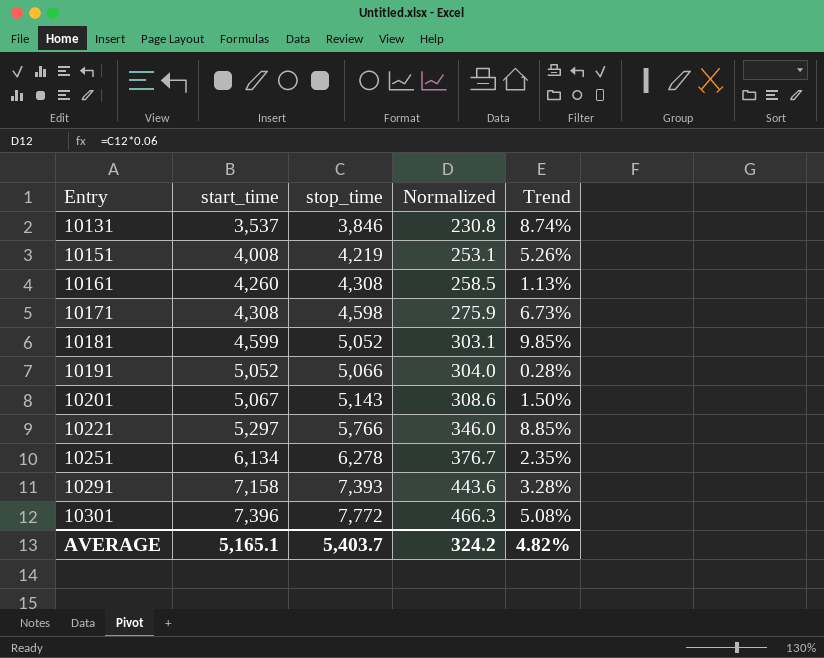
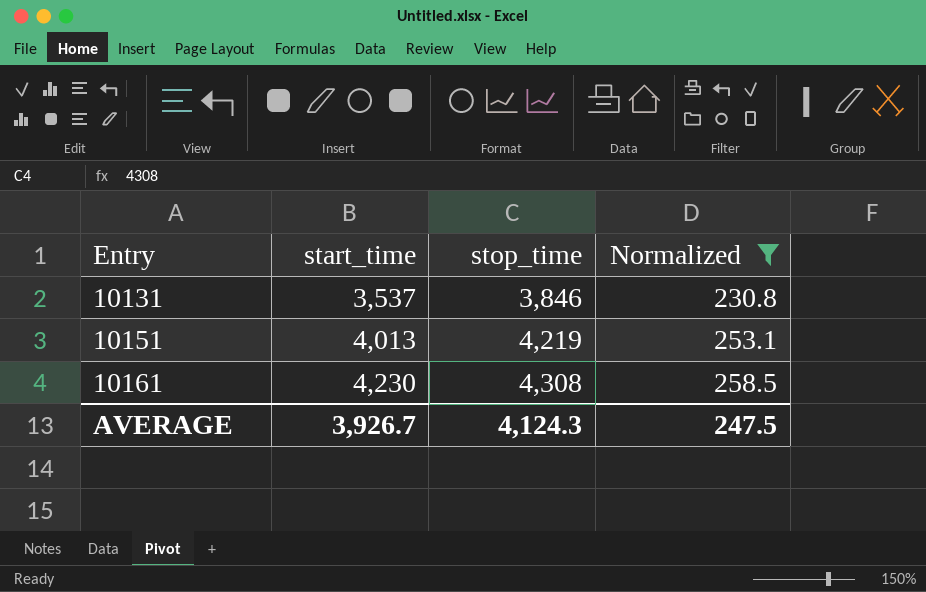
filter: none -> Normalized <= 258.5
column Trend | formula: ([stop_time] - [start_time]) / [start_time] -> none
10151 | start_time: 4,008 -> 4,013
10161 | start_time: 4,260 -> 4,230
AVERAGE | start_time: 5,165.1 -> 3,926.7
AVERAGE | stop_time: 5,403.7 -> 4,124.3
AVERAGE | Normalized: 324.2 -> 247.5

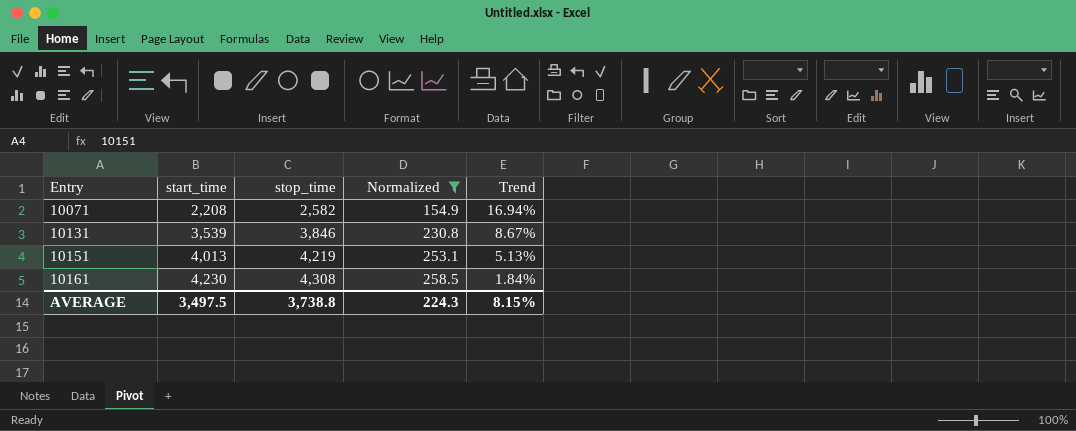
column Trend | formula: none -> ([stop_time] - [start_time]) / [start_time]
row 10071: none -> 2,208 | 2,582 | 154.9 | 16.94%
10131 | start_time: 3,537 -> 3,539
AVERAGE | start_time: 3,926.7 -> 3,497.5
AVERAGE | stop_time: 4,124.3 -> 3,738.8
AVERAGE | Normalized: 247.5 -> 224.3

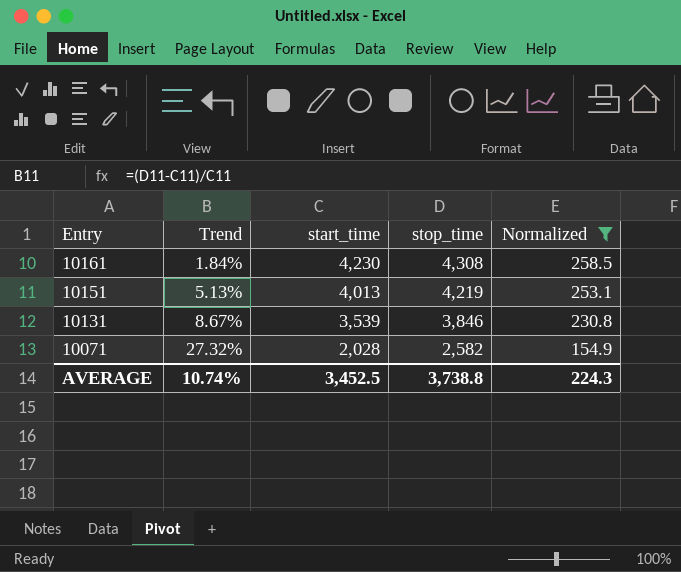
row order: Entry ascending -> Entry descending
column Trend | position: 5 -> 2
10071 | Trend: 16.94% -> 27.32%
10071 | start_time: 2,208 -> 2,028
AVERAGE | Trend: 8.15% -> 10.74%
AVERAGE | start_time: 3,497.5 -> 3,452.5

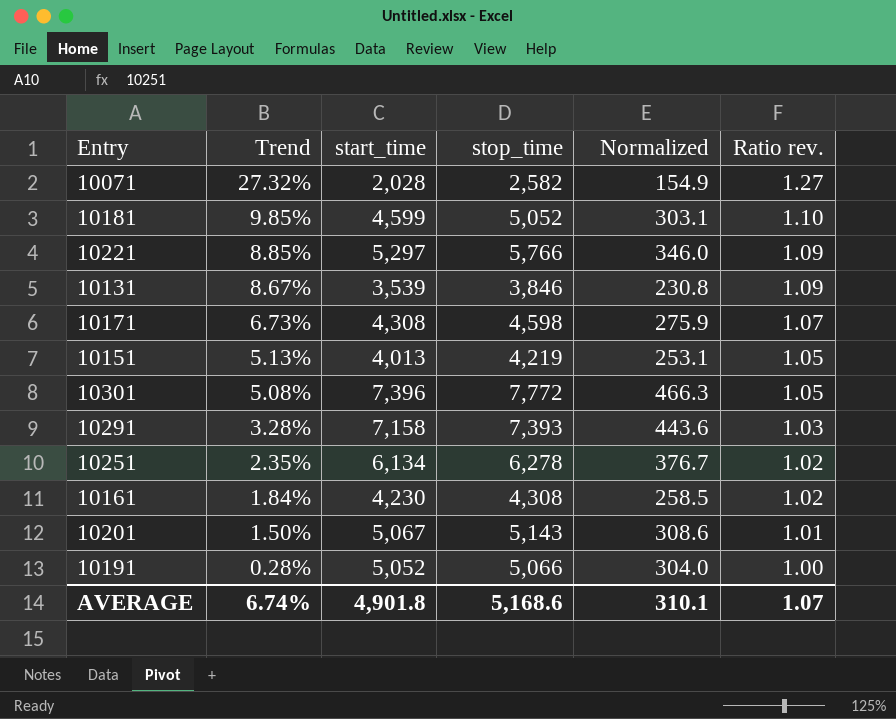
filter: Normalized <= 258.5 -> none
row order: Entry descending -> Trend descending
column Ratio rev. | formula: none -> [stop_time] / [start_time]
AVERAGE | Trend: 10.74% -> 6.74%
AVERAGE | start_time: 3,452.5 -> 4,901.8
AVERAGE | stop_time: 3,738.8 -> 5,168.6
AVERAGE | Normalized: 224.3 -> 310.1

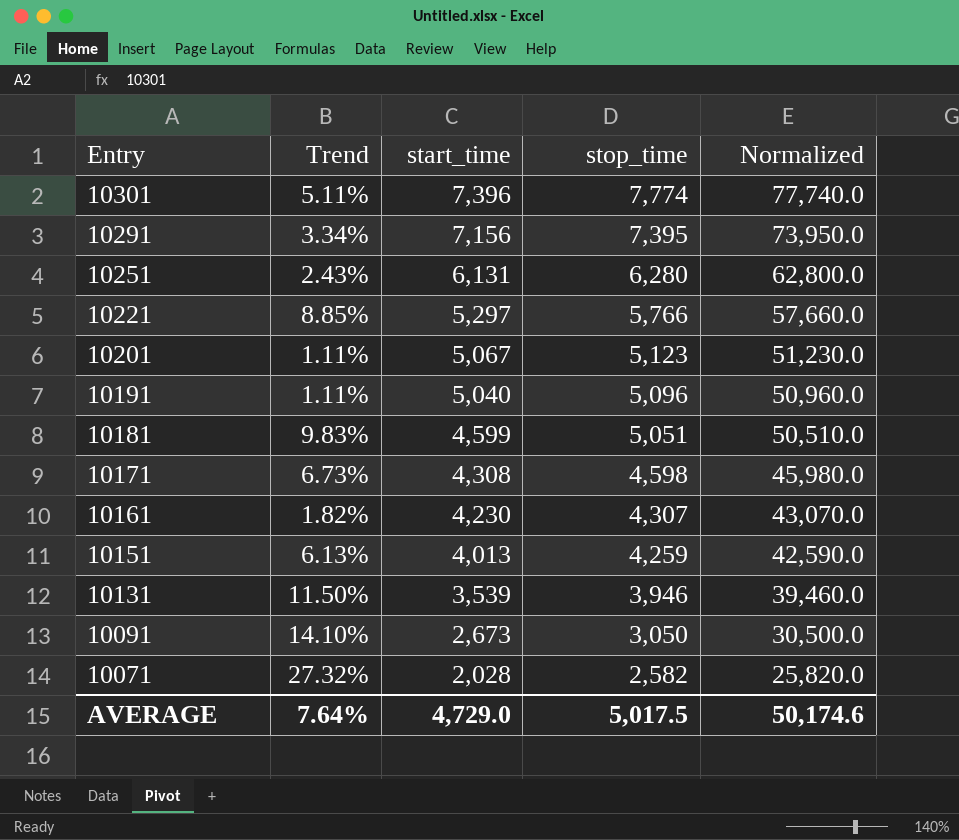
row order: Trend descending -> Entry descending
column Ratio rev. | formula: [stop_time] / [start_time] -> none
column Normalized | formula: [stop_time] * 0.06 -> [stop_time] * 10
10301 | Trend: 5.08% -> 5.11%
10301 | stop_time: 7,772 -> 7,774
10291 | Trend: 3.28% -> 3.34%
10291 | start_time: 7,158 -> 7,156
10291 | stop_time: 7,393 -> 7,395
10251 | Trend: 2.35% -> 2.43%
10251 | start_time: 6,134 -> 6,131
10251 | stop_time: 6,278 -> 6,280
10201 | Trend: 1.50% -> 1.11%
10201 | stop_time: 5,143 -> 5,123
10191 | Trend: 0.28% -> 1.11%
10191 | start_time: 5,052 -> 5,040
10191 | stop_time: 5,066 -> 5,096
10181 | Trend: 9.85% -> 9.83%
10181 | stop_time: 5,052 -> 5,051
10161 | Trend: 1.84% -> 1.82%
10161 | stop_time: 4,308 -> 4,307
10151 | Trend: 5.13% -> 6.13%
10151 | stop_time: 4,219 -> 4,259
10131 | Trend: 8.67% -> 11.50%
10131 | stop_time: 3,846 -> 3,946
row 10091: none -> 14.10% | 2,673 | 3,050 | 30,500.0
AVERAGE | Trend: 6.74% -> 7.64%
AVERAGE | start_time: 4,901.8 -> 4,729.0
AVERAGE | stop_time: 5,168.6 -> 5,017.5
AVERAGE | Normalized: 310.1 -> 50,174.6

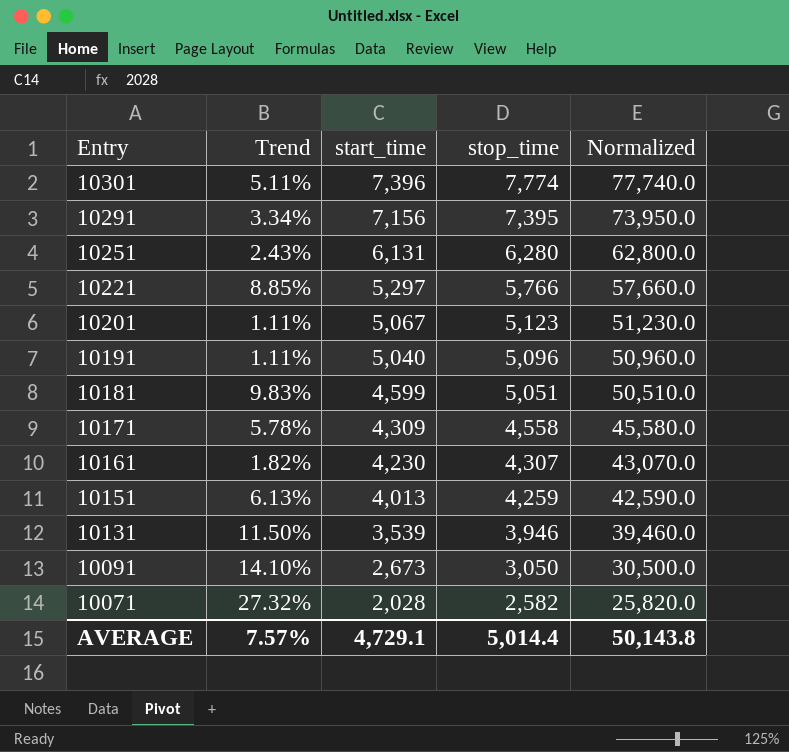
10171 | Trend: 6.73% -> 5.78%
10171 | start_time: 4,308 -> 4,309
10171 | stop_time: 4,598 -> 4,558
10171 | Normalized: 45,980.0 -> 45,580.0
AVERAGE | Trend: 7.64% -> 7.57%
AVERAGE | start_time: 4,729.0 -> 4,729.1
AVERAGE | stop_time: 5,017.5 -> 5,014.4
AVERAGE | Normalized: 50,174.6 -> 50,143.8

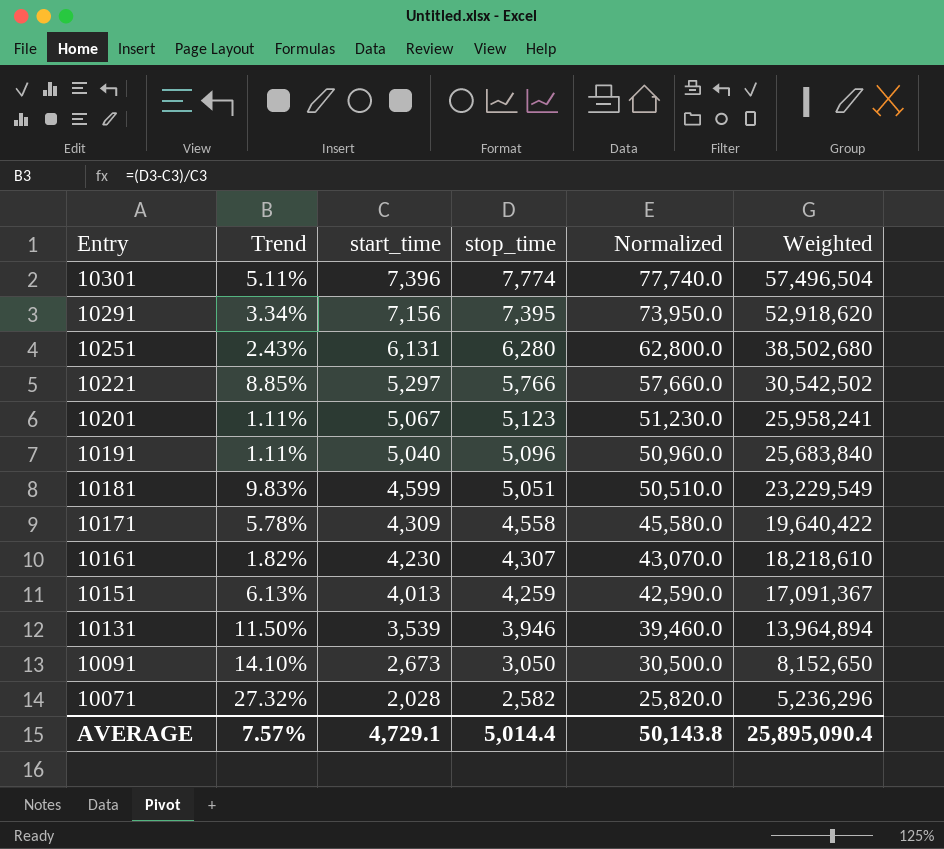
column Weighted | formula: none -> [start_time] * [stop_time]

